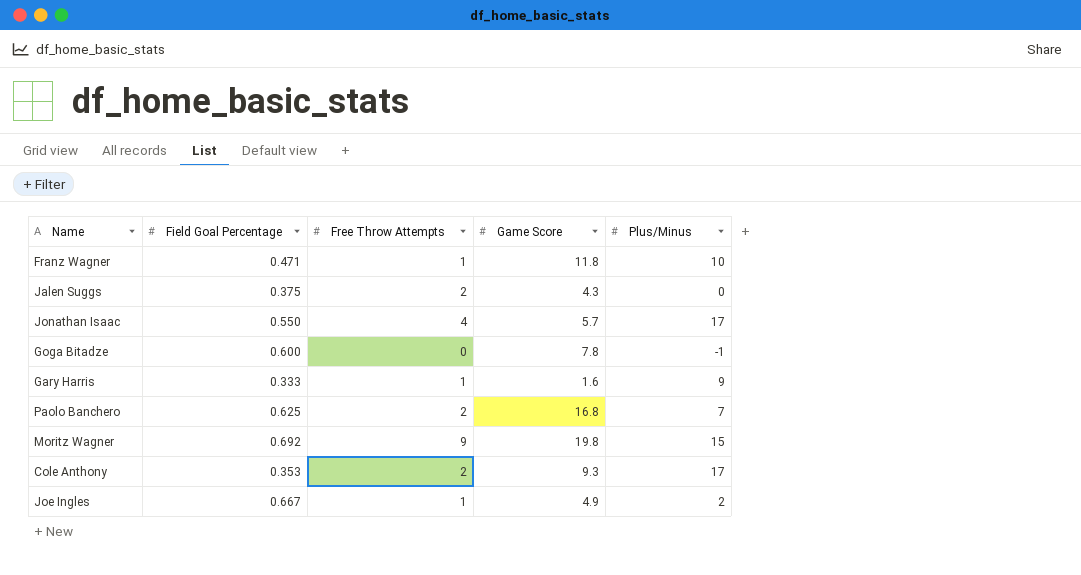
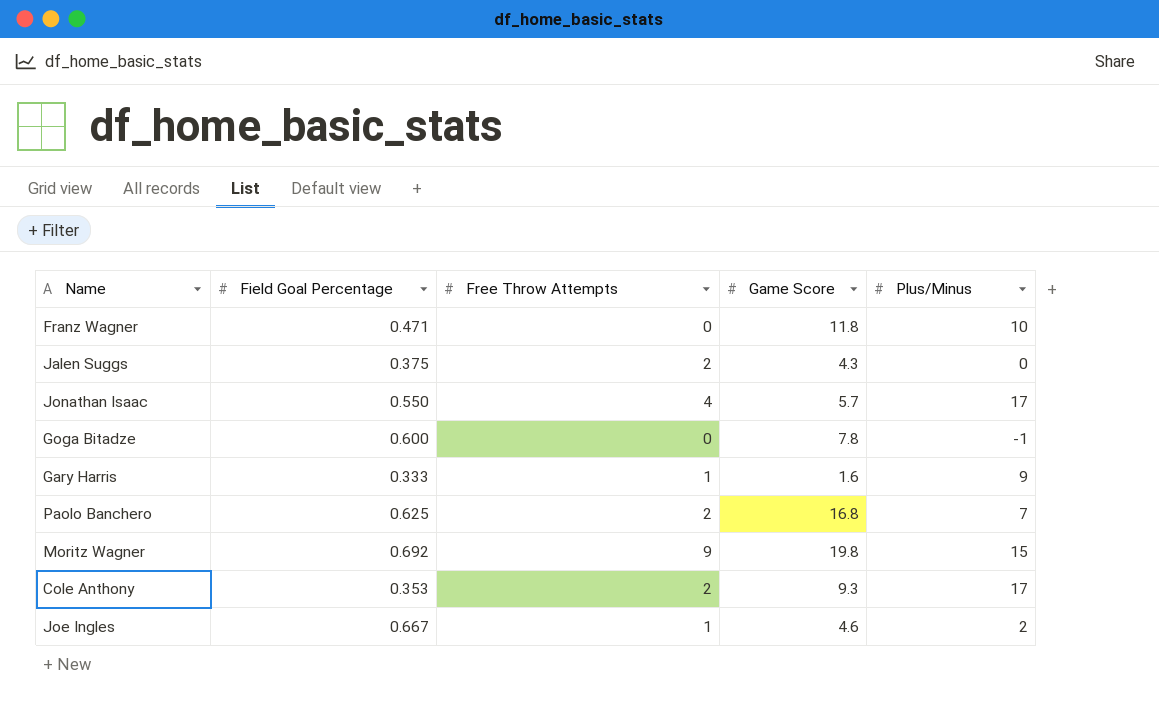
Franz Wagner | Free Throw Attempts: 1 -> 0
Joe Ingles | Game Score: 4.9 -> 4.6

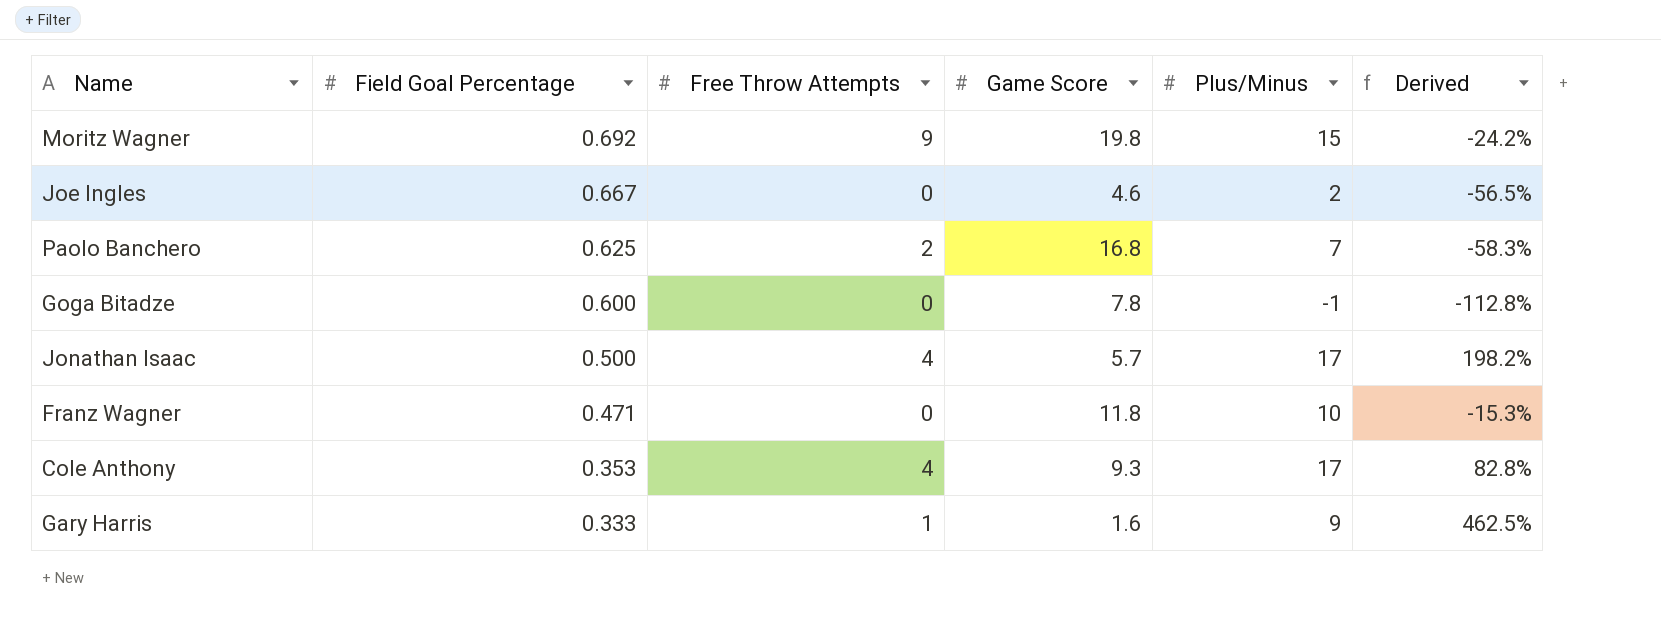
row order: none -> Field Goal Percentage descending
column Derived | formula: none -> ([Plus/Minus] - [Game Score]) / [Game Score]
row Jalen Suggs: 0.375 | 2 | 4.3 | 0 -> none
Joe Ingles | Free Throw Attempts: 1 -> 0
Jonathan Isaac | Field Goal Percentage: 0.550 -> 0.500
Cole Anthony | Free Throw Attempts: 2 -> 4

